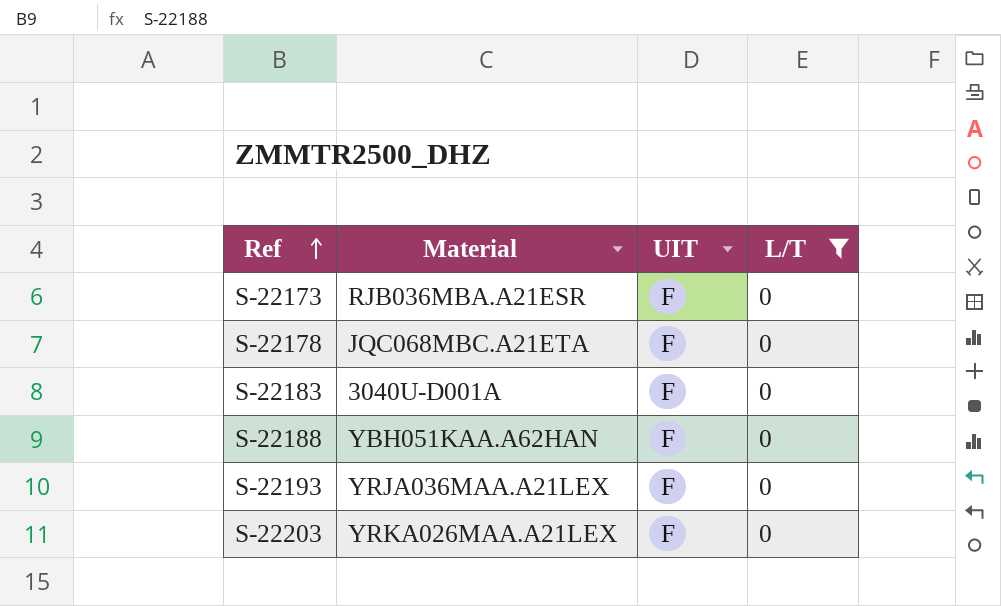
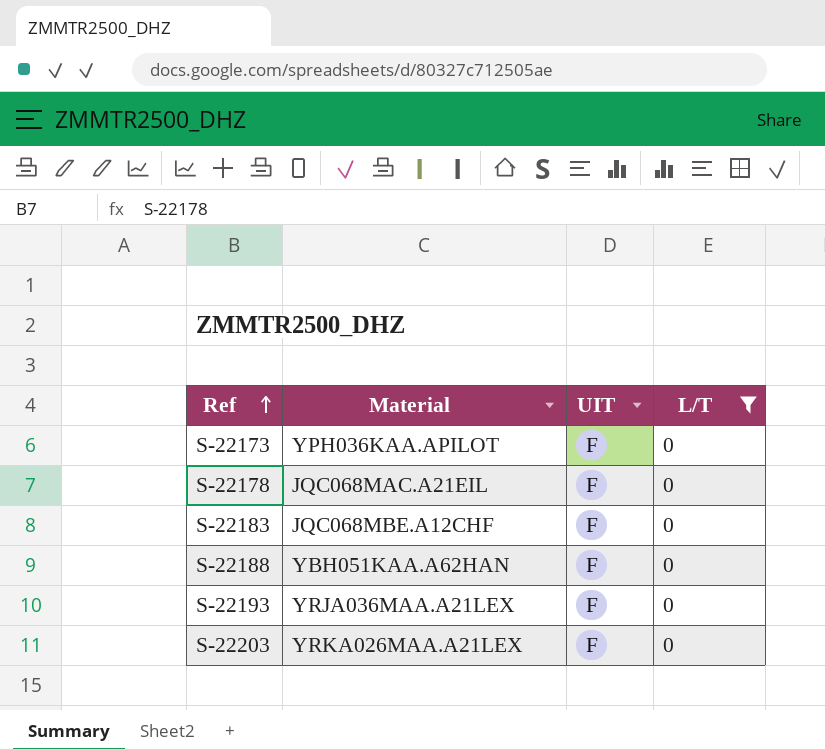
S-22173 | Material: RJB036MBA.A21ESR -> YPH036KAA.APILOT
S-22178 | Material: JQC068MBC.A21ETA -> JQC068MAC.A21EIL
S-22183 | Material: 3040U-D001A -> JQC068MBE.A12CHF

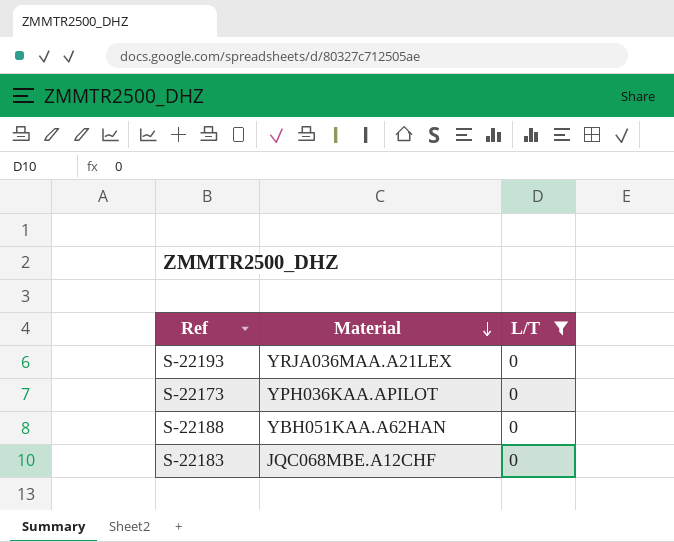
row order: Ref ascending -> Material descending
column UIT | position: 3 -> none
row S-22178: JQC068MAC.A21EIL | F | 0 -> none
row S-22203: YRKA026MAA.A21LEX | F | 0 -> none

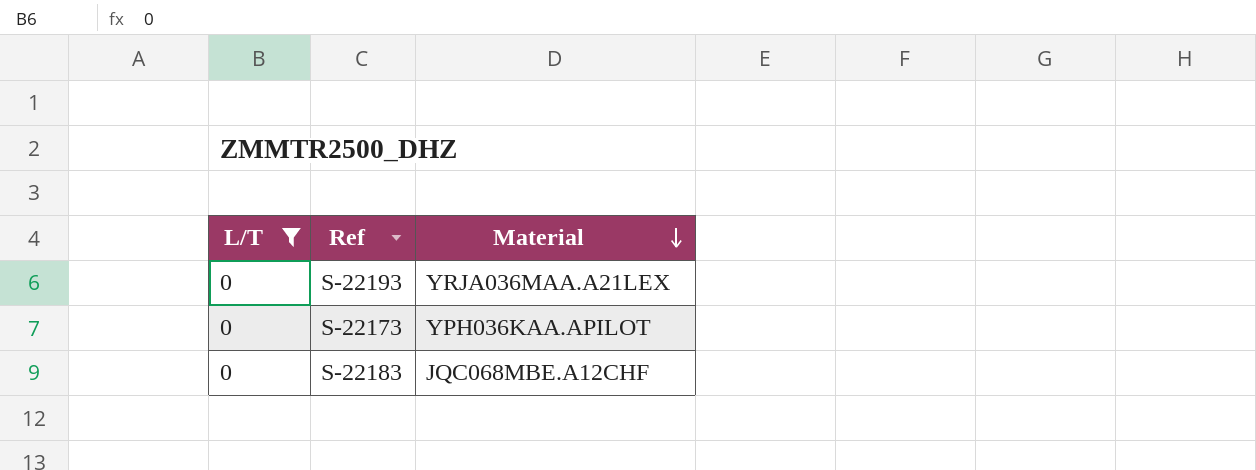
column L/T | position: 3 -> 1
row S-22188: YBH051KAA.A62HAN | 0 -> none

